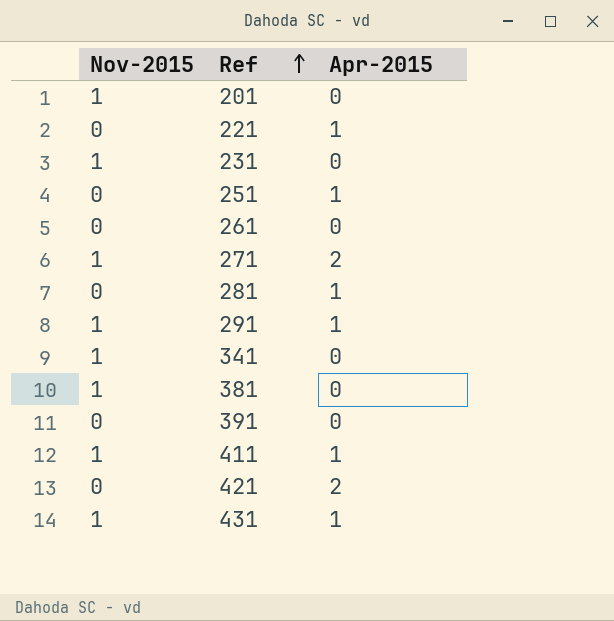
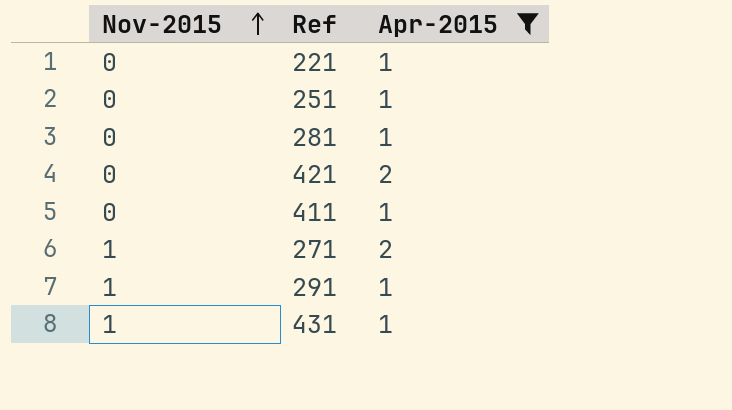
filter: none -> Apr-2015 != 0
row order: Ref ascending -> Nov-2015 ascending
411 | Nov-2015: 1 -> 0

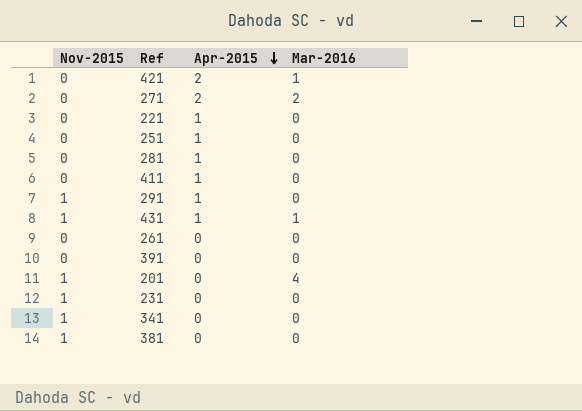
filter: Apr-2015 != 0 -> none
row order: Nov-2015 ascending -> Apr-2015 descending
column Mar-2016 | position: none -> 4
271 | Nov-2015: 1 -> 0

